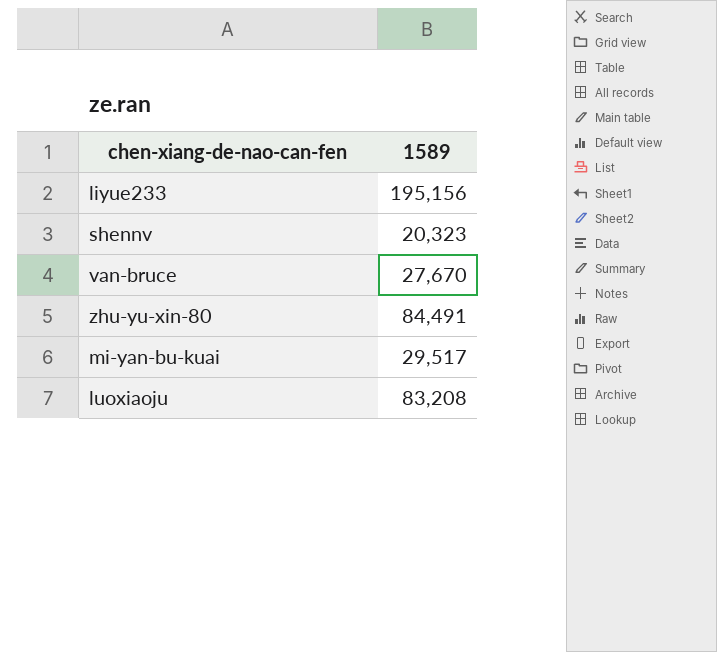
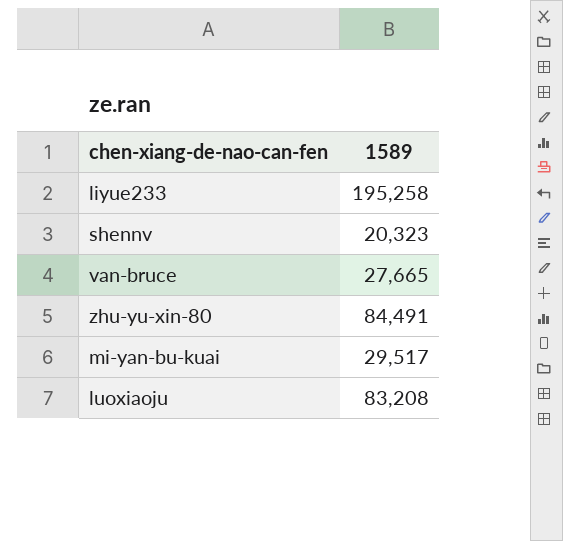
liyue233 | 1589: 195,156 -> 195,258
van-bruce | 1589: 27,670 -> 27,665

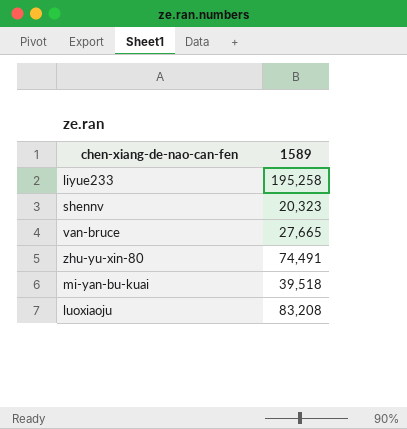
zhu-yu-xin-80 | 1589: 84,491 -> 74,491
mi-yan-bu-kuai | 1589: 29,517 -> 39,518

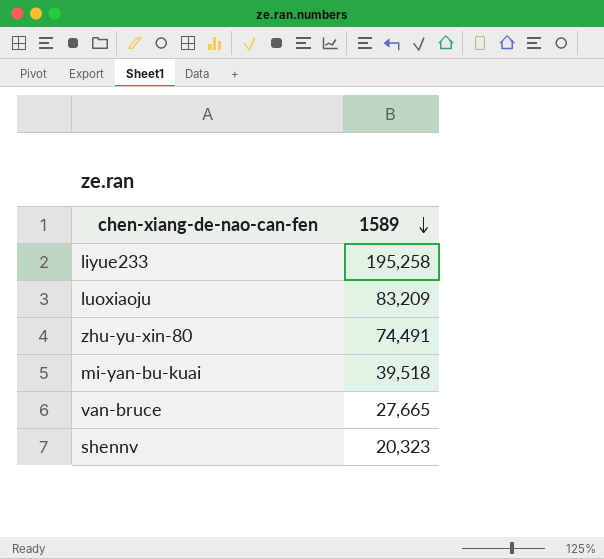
row order: none -> 1589 descending
luoxiaoju | 1589: 83,208 -> 83,209

